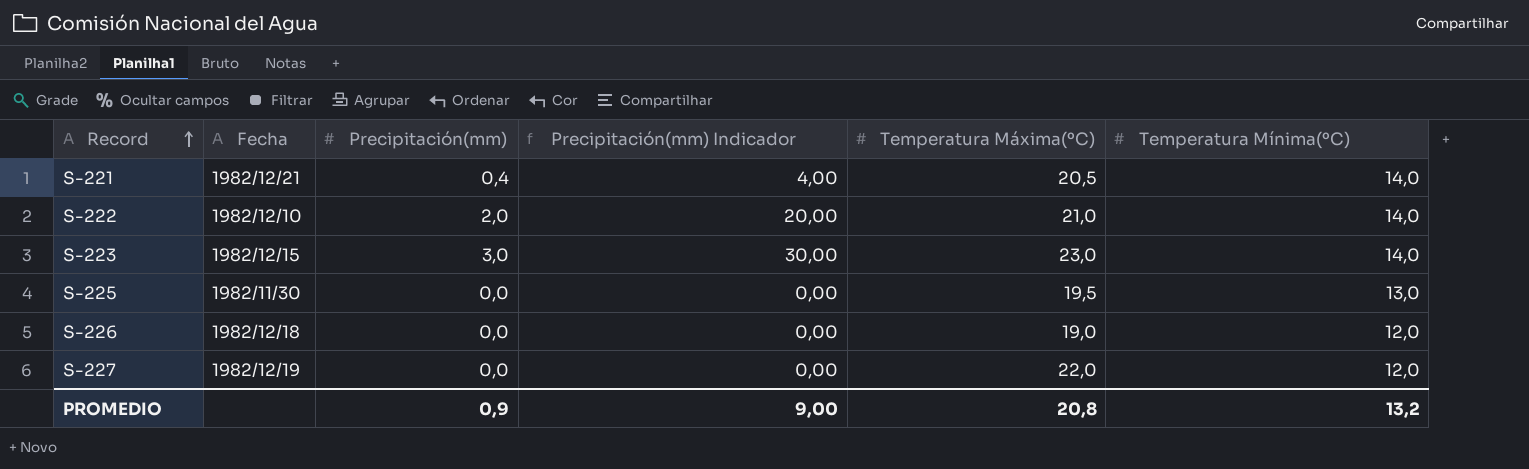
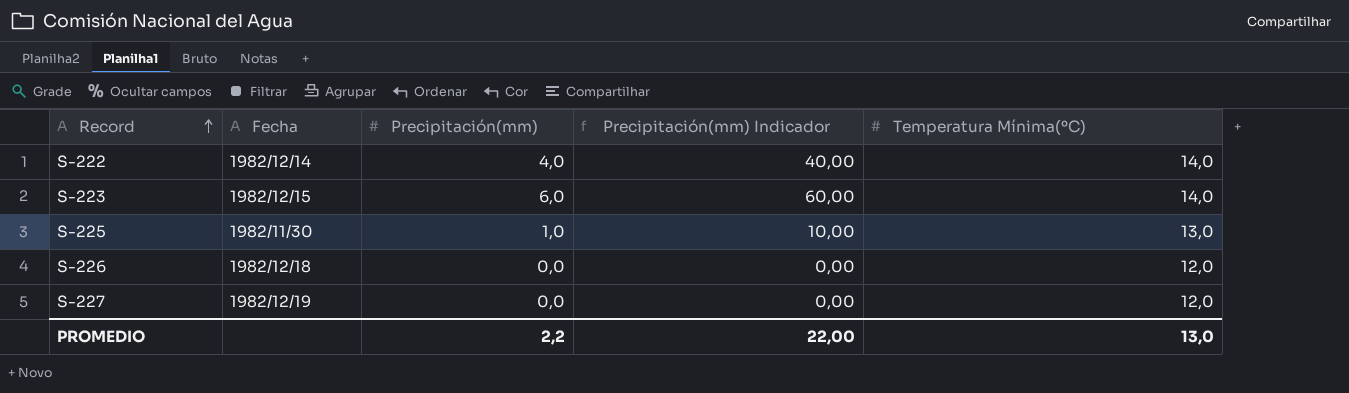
column Temperatura Máxima(ºC) | position: 5 -> none
row S-221: 1982/12/21 | 0,4 | 4,00 | 20,5 | 14,0 -> none
S-222 | Fecha: 1982/12/10 -> 1982/12/14
S-222 | Precipitación(mm): 2,0 -> 4,0
S-222 | Precipitación(mm) Indicador: 20,00 -> 40,00
S-223 | Precipitación(mm): 3,0 -> 6,0
S-223 | Precipitación(mm) Indicador: 30,00 -> 60,00
S-225 | Precipitación(mm): 0,0 -> 1,0
S-225 | Precipitación(mm) Indicador: 0,00 -> 10,00
PROMEDIO | Precipitación(mm): 0,9 -> 2,2
PROMEDIO | Precipitación(mm) Indicador: 9,00 -> 22,00
PROMEDIO | Temperatura Mínima(ºC): 13,2 -> 13,0

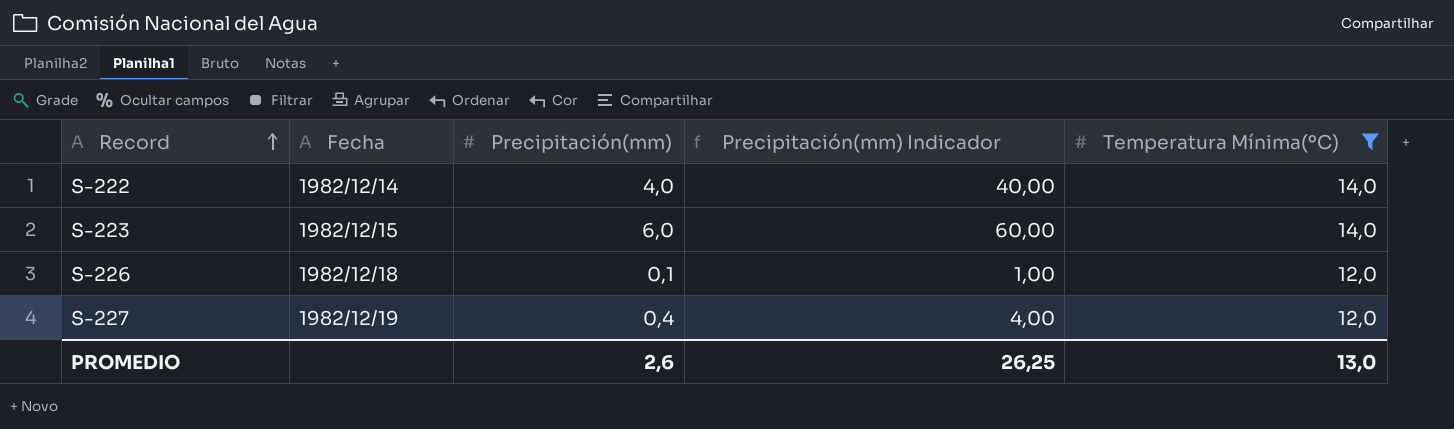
filter: none -> Temperatura Mínima(ºC) != 13,0
S-226 | Precipitación(mm): 0,0 -> 0,1
S-226 | Precipitación(mm) Indicador: 0,00 -> 1,00
S-227 | Precipitación(mm): 0,0 -> 0,4
S-227 | Precipitación(mm) Indicador: 0,00 -> 4,00
PROMEDIO | Precipitación(mm): 2,2 -> 2,6
PROMEDIO | Precipitación(mm) Indicador: 22,00 -> 26,25

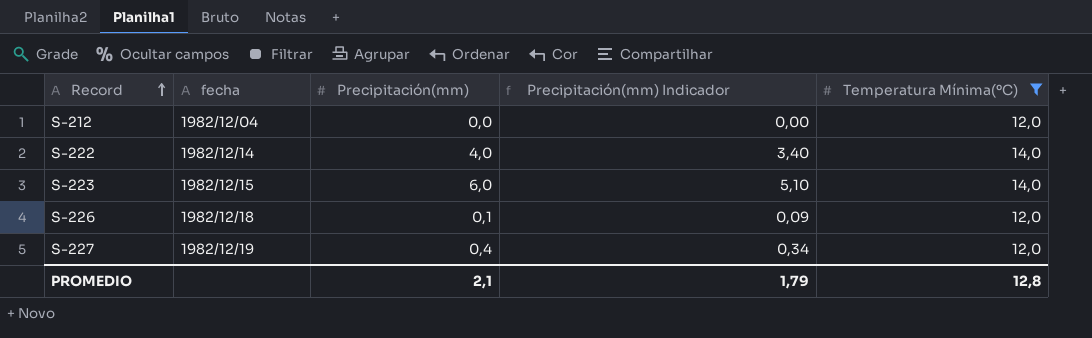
column name: Fecha -> fecha
column Precipitación(mm) Indicador | formula: [Precipitación(mm)] * 10 -> [Precipitación(mm)] * 0,85
row S-212: none -> 1982/12/04 | 0,0 | 0,00 | 12,0
PROMEDIO | Precipitación(mm): 2,6 -> 2,1
PROMEDIO | Precipitación(mm) Indicador: 26,25 -> 1,79
PROMEDIO | Temperatura Mínima(ºC): 13,0 -> 12,8

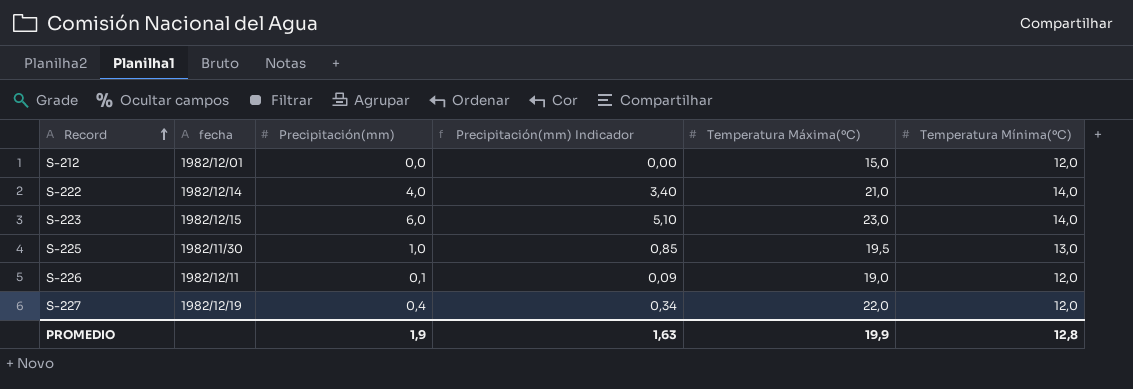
filter: Temperatura Mínima(ºC) != 13,0 -> none
column Temperatura Máxima(ºC) | position: none -> 5
S-212 | fecha: 1982/12/04 -> 1982/12/01
S-226 | fecha: 1982/12/18 -> 1982/12/11
PROMEDIO | Precipitación(mm): 2,1 -> 1,9
PROMEDIO | Precipitación(mm) Indicador: 1,79 -> 1,63

